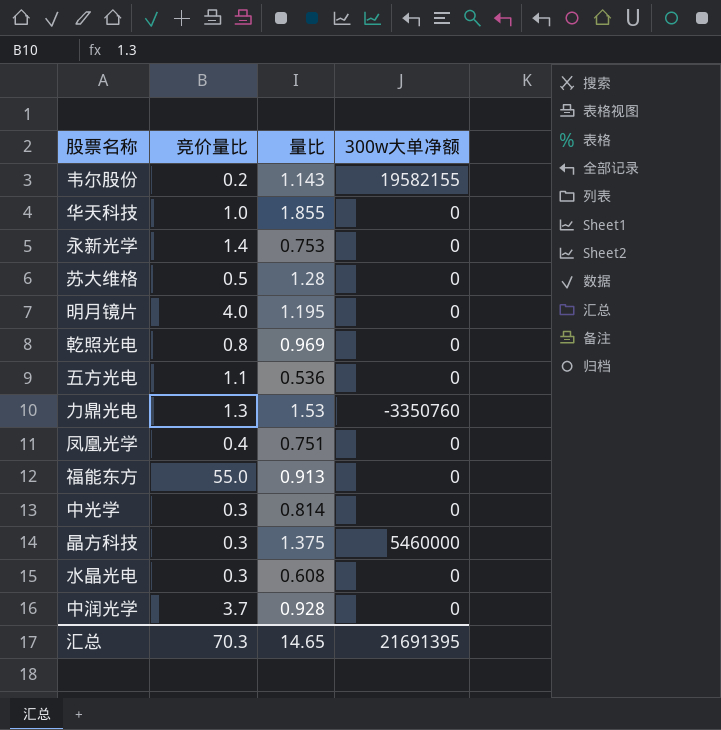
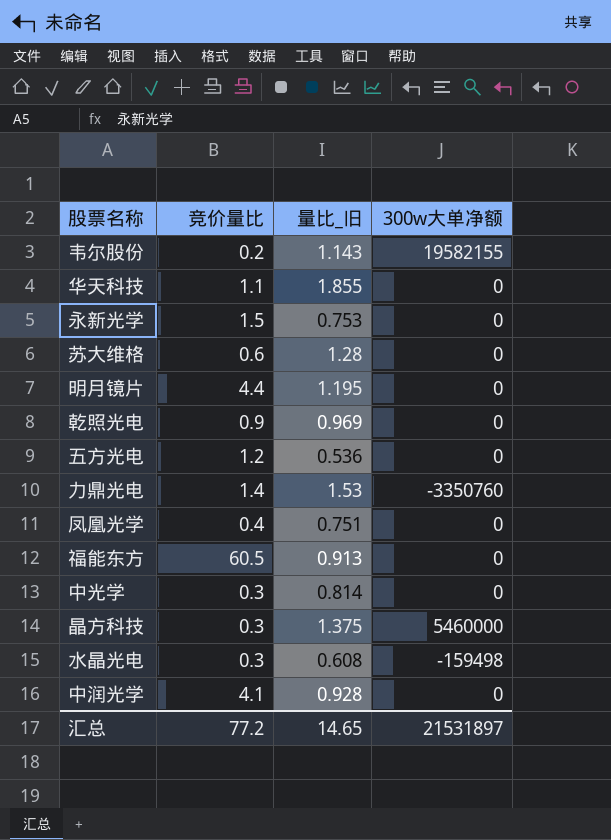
column name: 量比 -> 量比_旧
华天科技 | 竞价量比: 1.0 -> 1.1
永新光学 | 竞价量比: 1.4 -> 1.5
苏大维格 | 竞价量比: 0.5 -> 0.6
明月镜片 | 竞价量比: 4.0 -> 4.4
乾照光电 | 竞价量比: 0.8 -> 0.9
五方光电 | 竞价量比: 1.1 -> 1.2
力鼎光电 | 竞价量比: 1.3 -> 1.4
福能东方 | 竞价量比: 55.0 -> 60.5
水晶光电 | 300w大单净额: 0 -> -159498
中润光学 | 竞价量比: 3.7 -> 4.1
汇总 | 竞价量比: 70.3 -> 77.2
汇总 | 300w大单净额: 21691395 -> 21531897

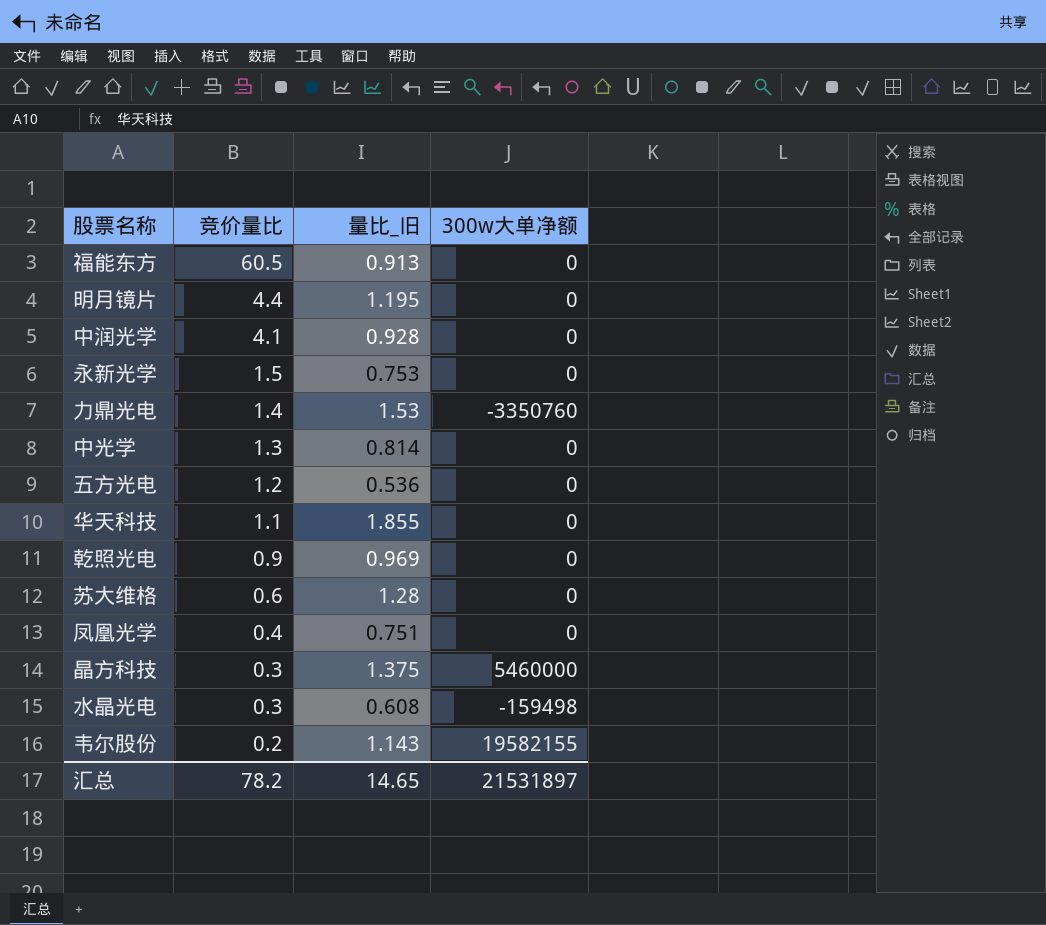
row order: none -> 竞价量比 descending
中光学 | 竞价量比: 0.3 -> 1.3
汇总 | 竞价量比: 77.2 -> 78.2

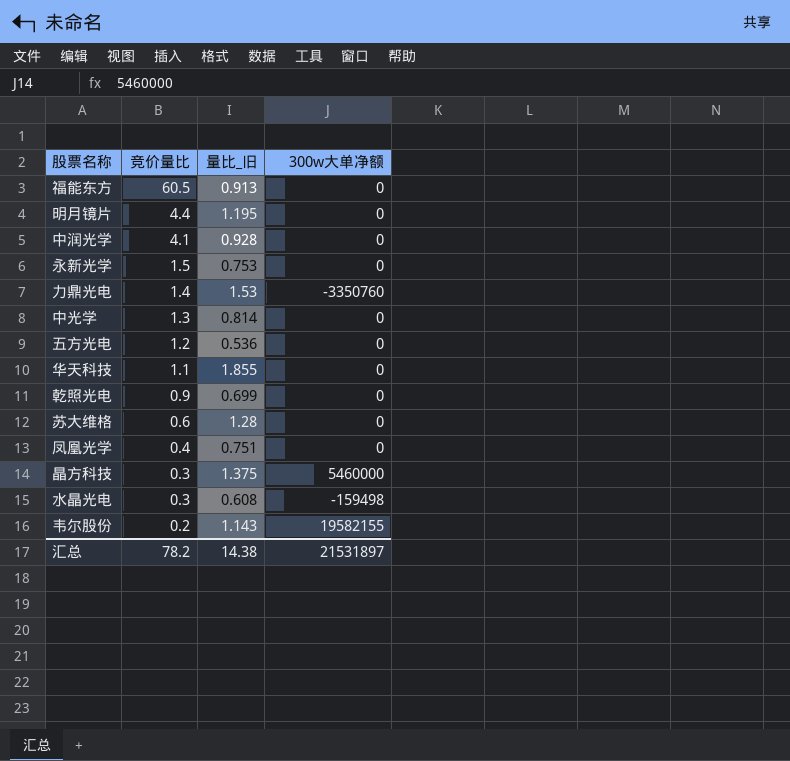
乾照光电 | 量比_旧: 0.969 -> 0.699
汇总 | 量比_旧: 14.65 -> 14.38

